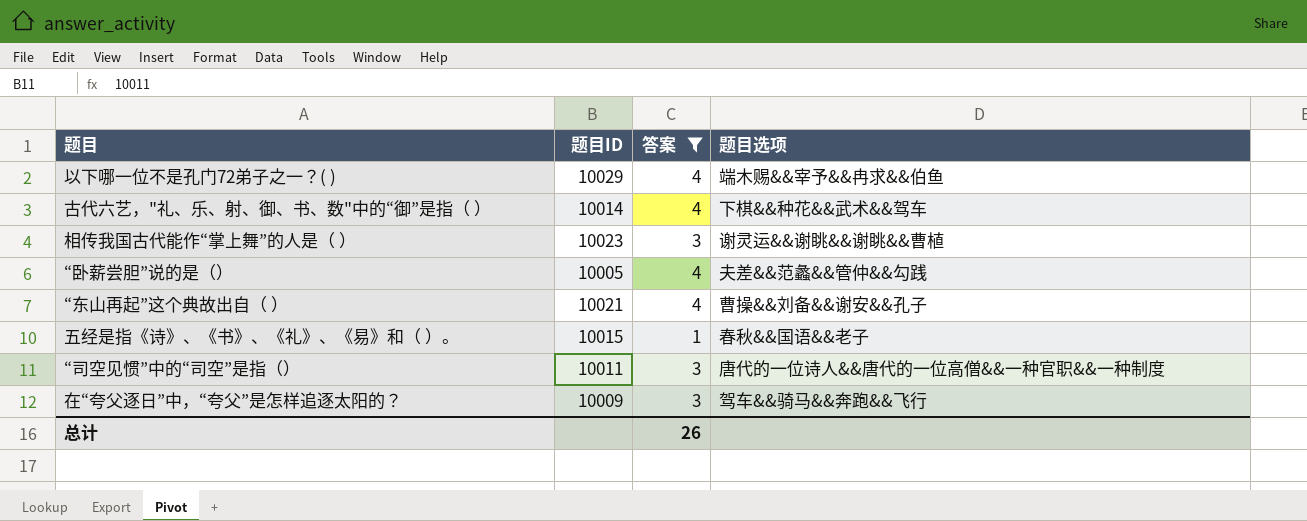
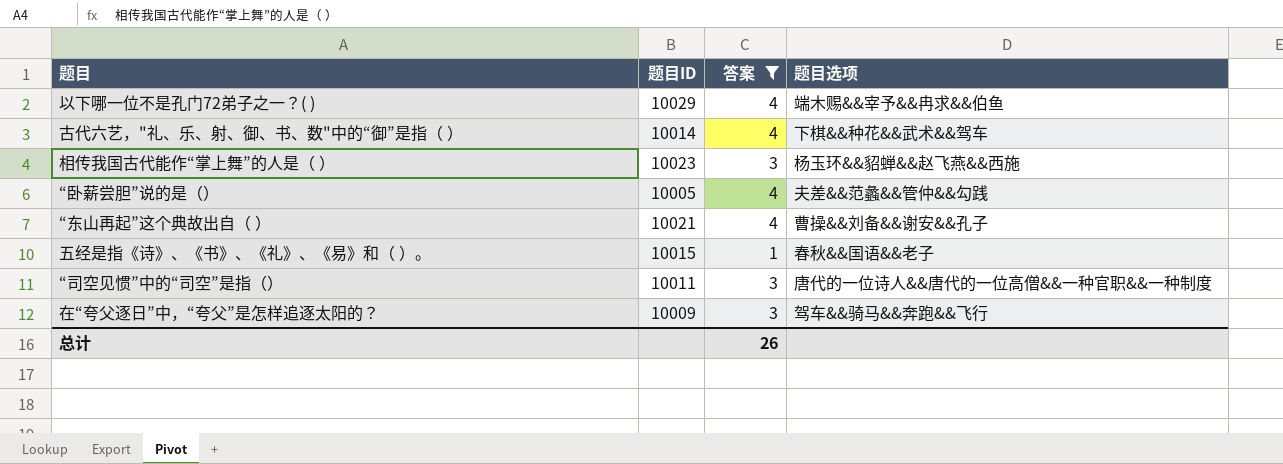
相传我国古代能作“掌上舞”的人是（ ） | 题目选项: 谢灵运&&谢眺&&谢眺&&曹植 -> 杨玉环&&貂蝉&&赵飞燕&&西施

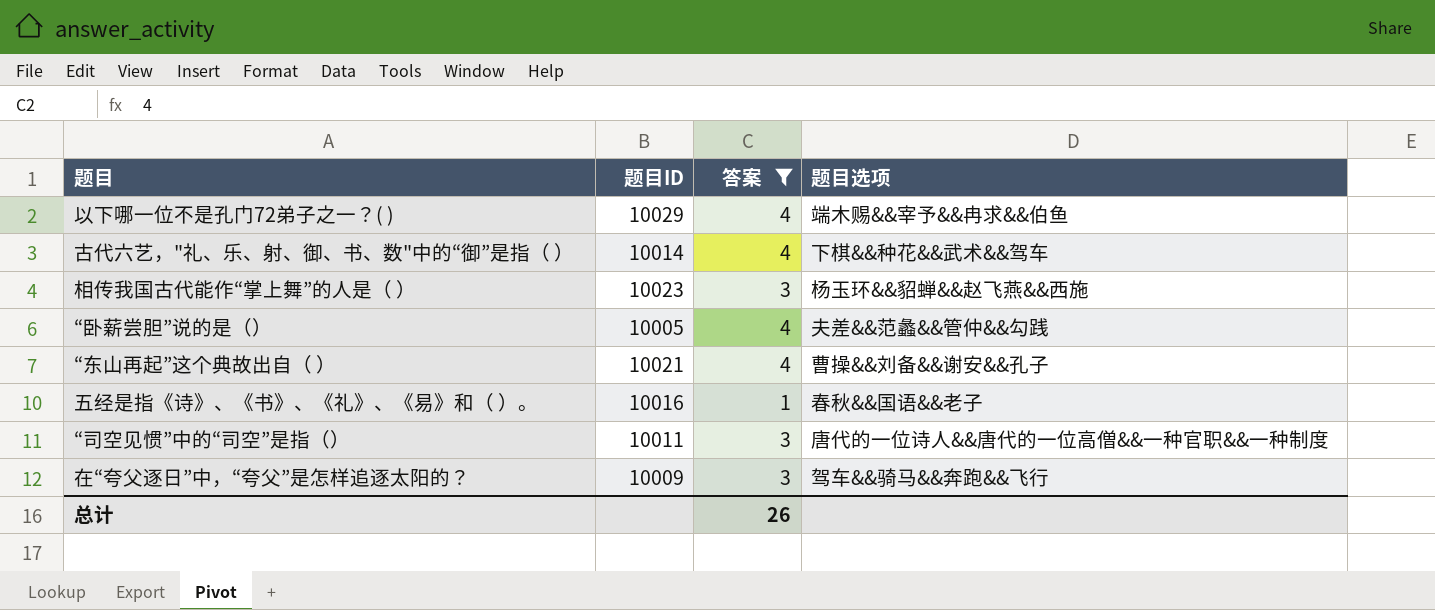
五经是指《诗》、《书》、《礼》、《易》和（ ）。 | 题目ID: 10015 -> 10016

